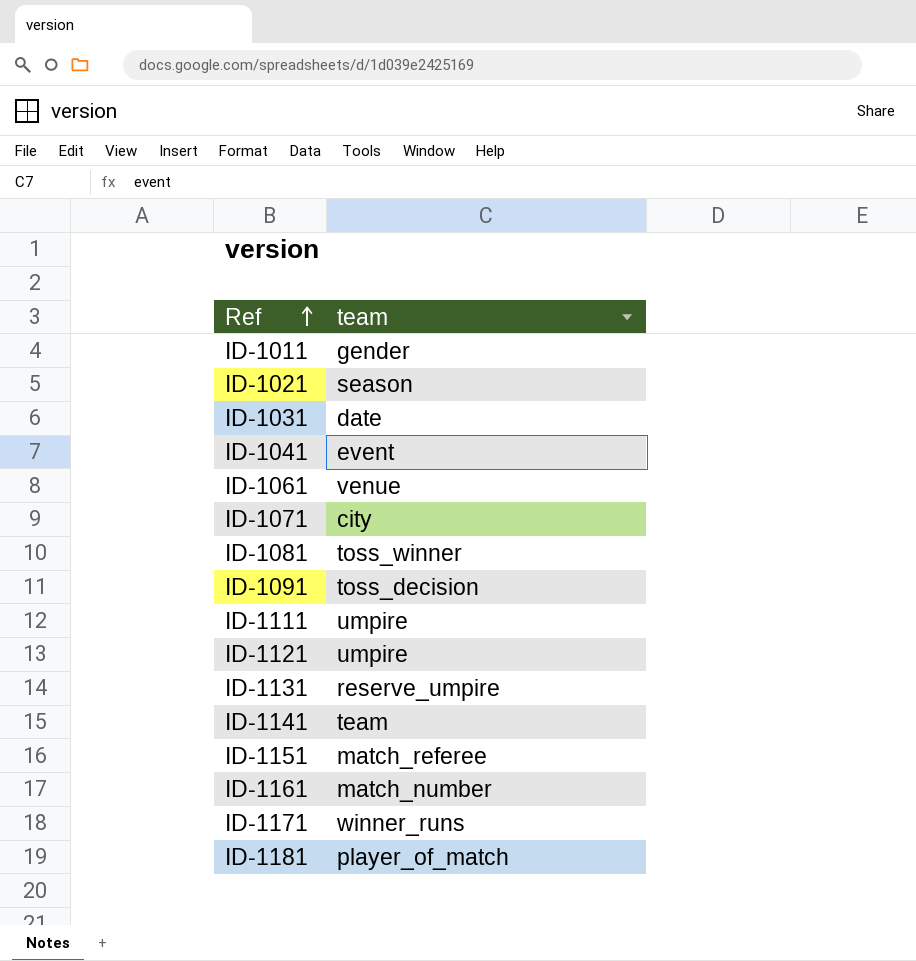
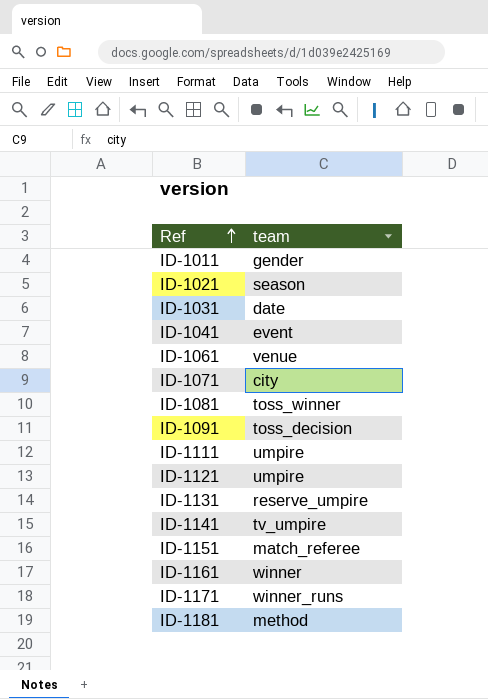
ID-1141 | team: team -> tv_umpire
ID-1161 | team: match_number -> winner
ID-1181 | team: player_of_match -> method

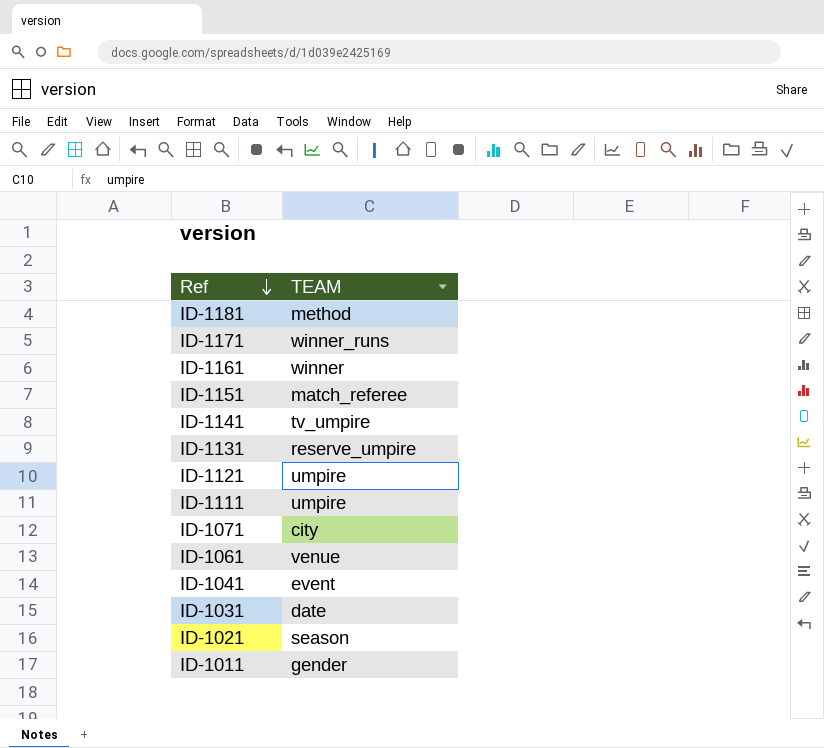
row order: Ref ascending -> Ref descending
column name: team -> TEAM
row ID-1081: toss_winner -> none
row ID-1091: toss_decision -> none

